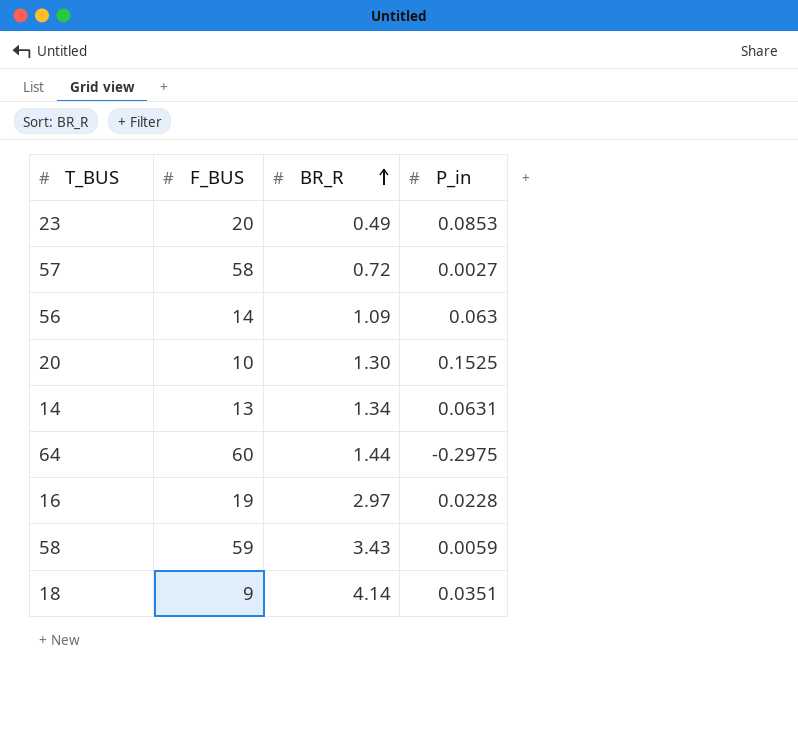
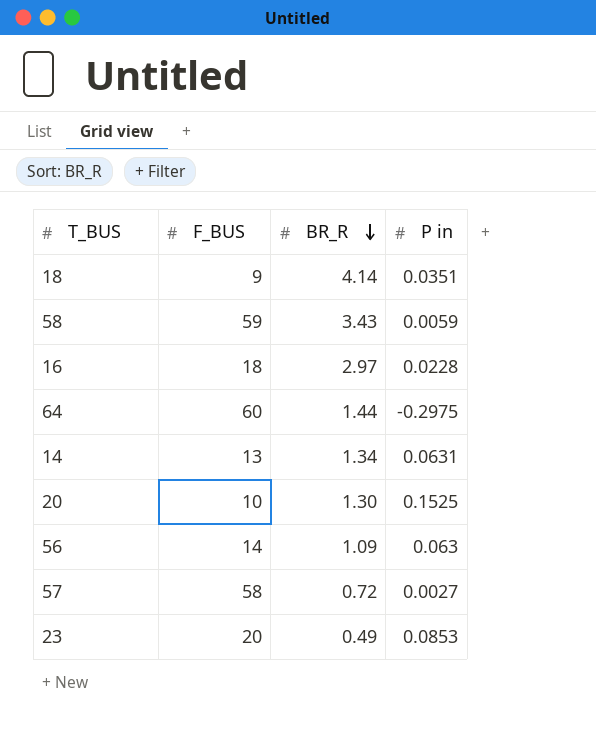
row order: BR_R ascending -> BR_R descending
column name: P_in -> P in
16 | F_BUS: 19 -> 18

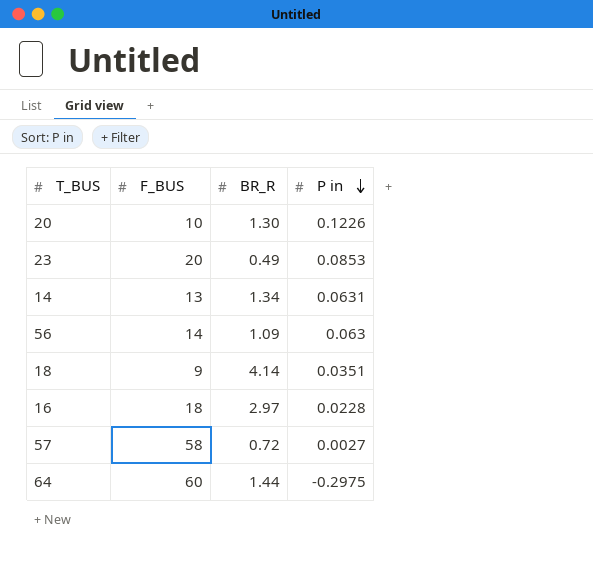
row order: BR_R descending -> P in descending
row 58: 59 | 3.43 | 0.0059 -> none
20 | P in: 0.1525 -> 0.1226

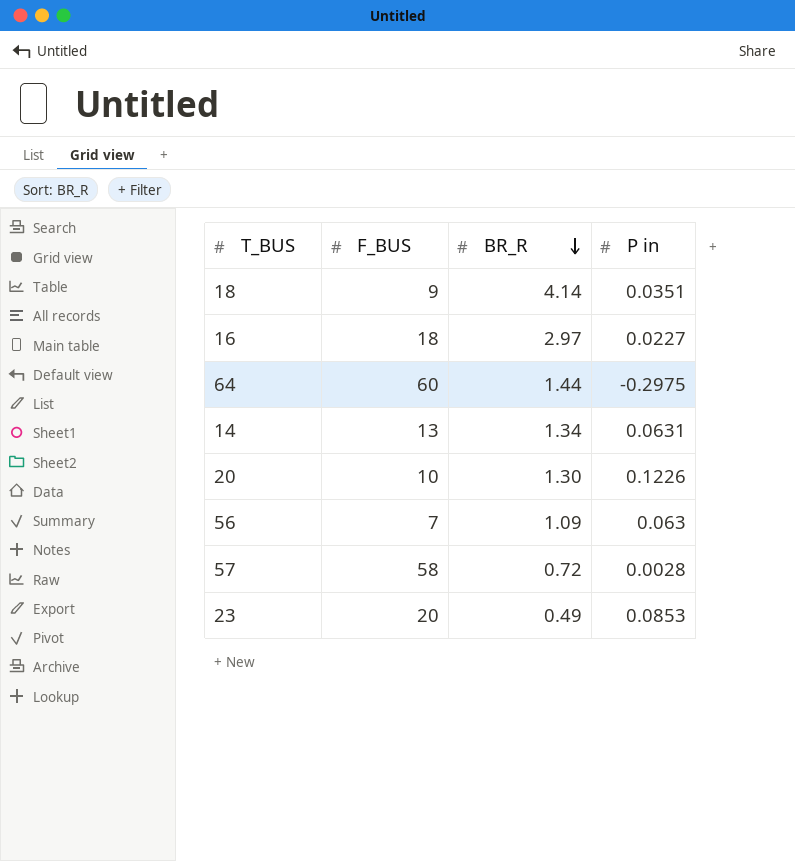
row order: P in descending -> BR_R descending
16 | P in: 0.0228 -> 0.0227
56 | F_BUS: 14 -> 7
57 | P in: 0.0027 -> 0.0028

